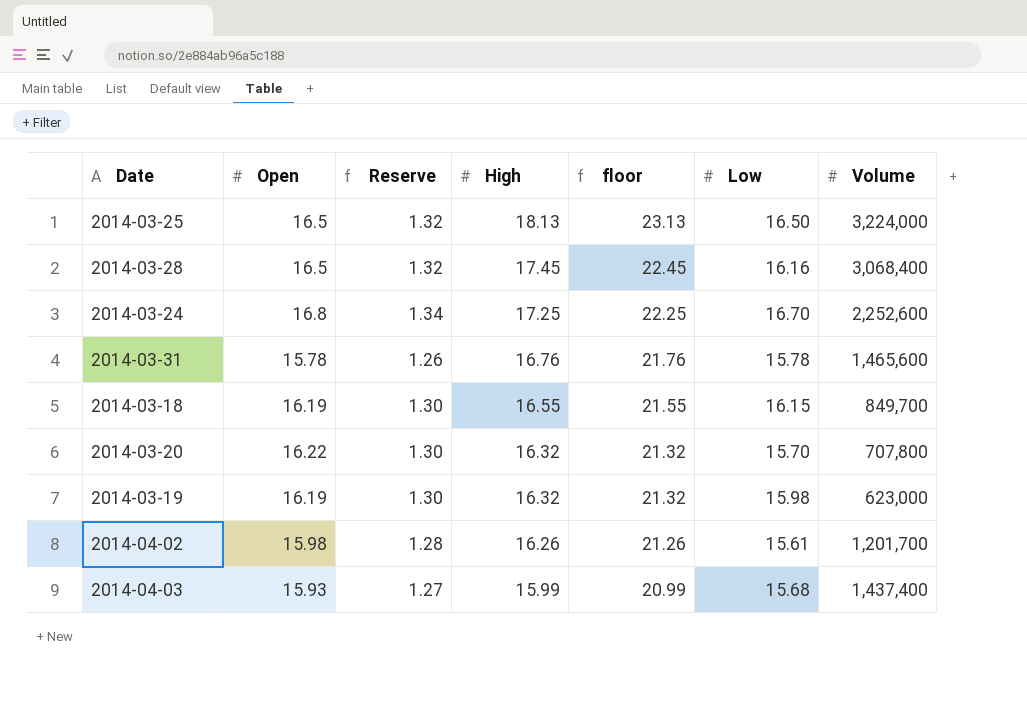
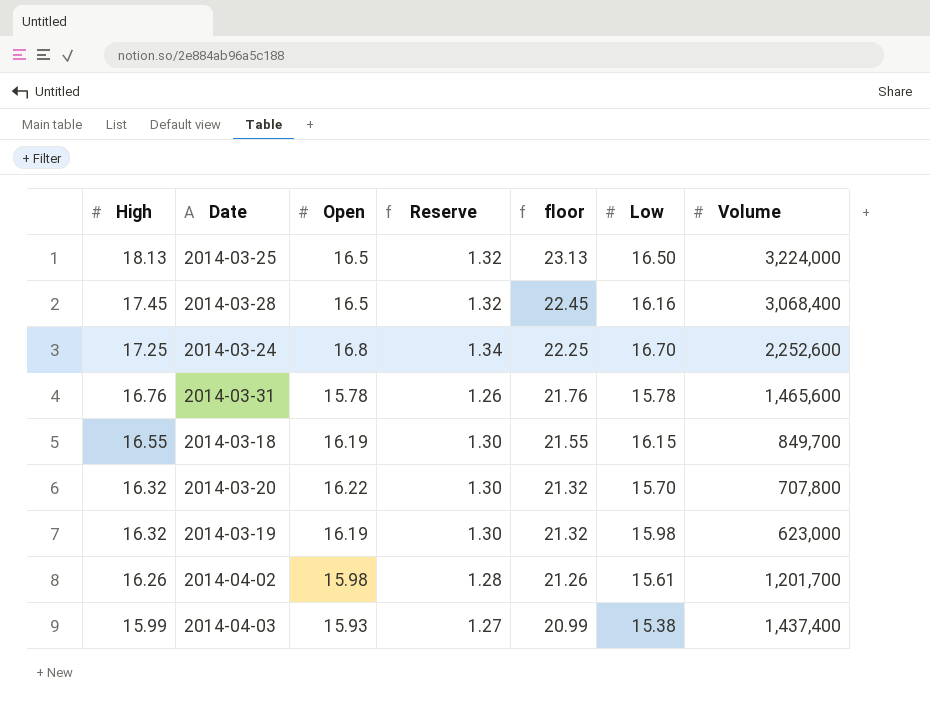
column High | position: 4 -> 1
2014-04-03 | Low: 15.68 -> 15.38

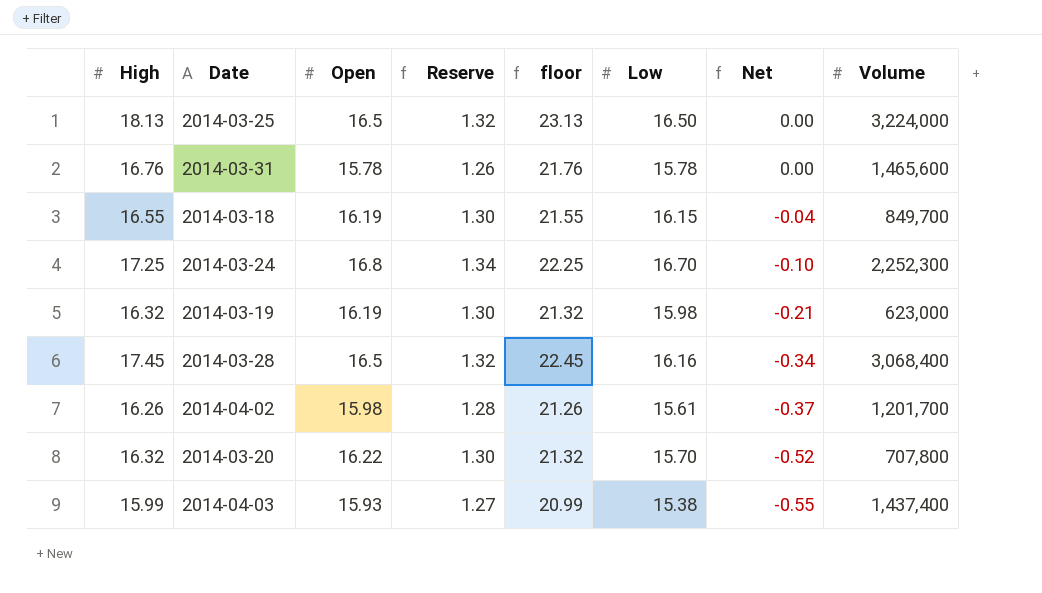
row order: High descending -> Net descending
column Net | formula: none -> [Low] - [Open]
2014-03-24 | Volume: 2,252,600 -> 2,252,300

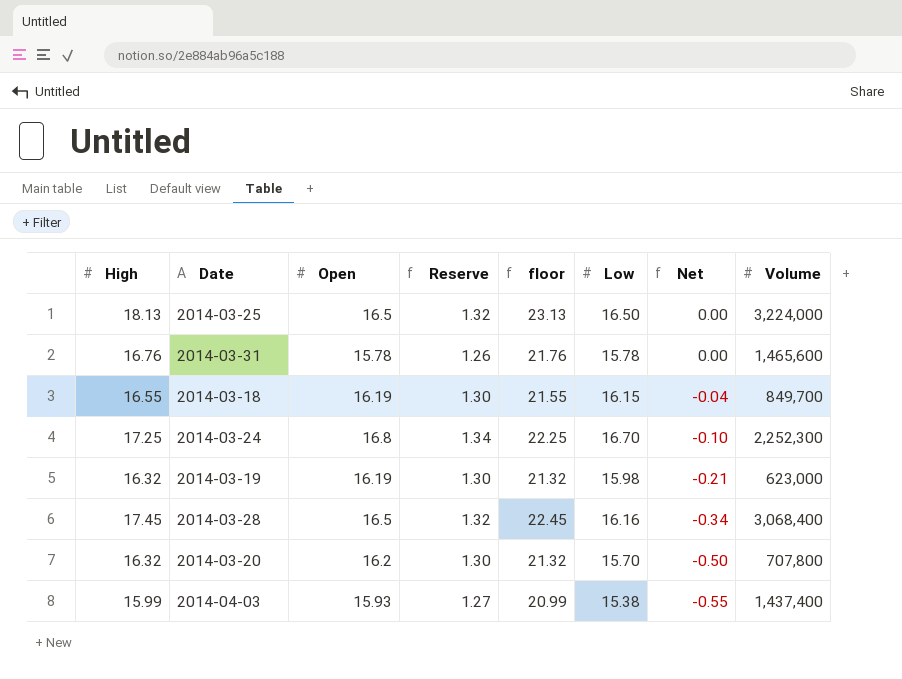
row 2014-04-02: 16.26 | 15.98 | 1.28 | 21.26 | 15.61 | -0.37 | 1,201,700 -> none
2014-03-20 | Open: 16.22 -> 16.2
2014-03-20 | Net: -0.52 -> -0.50

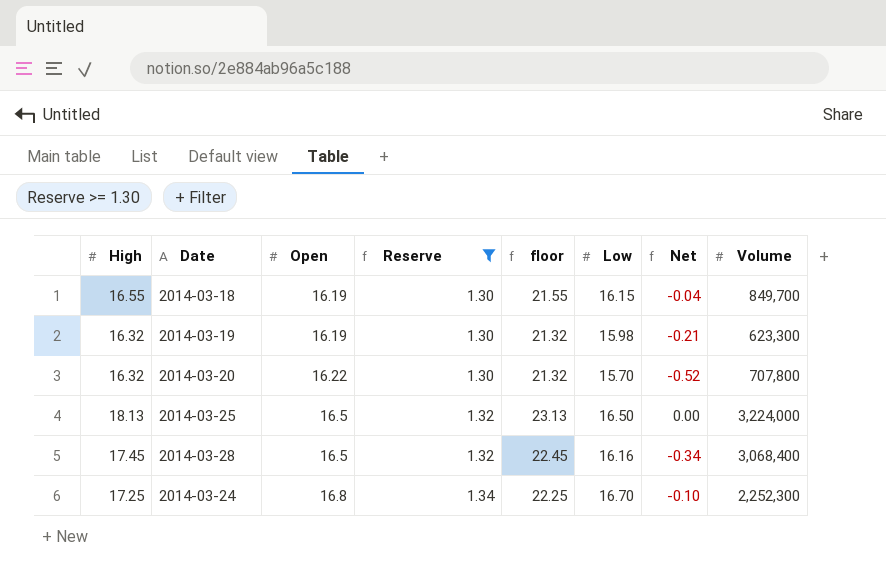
filter: none -> Reserve >= 1.30
row order: Net descending -> Open ascending
2014-03-19 | Volume: 623,000 -> 623,300
2014-03-20 | Open: 16.2 -> 16.22
2014-03-20 | Net: -0.50 -> -0.52

